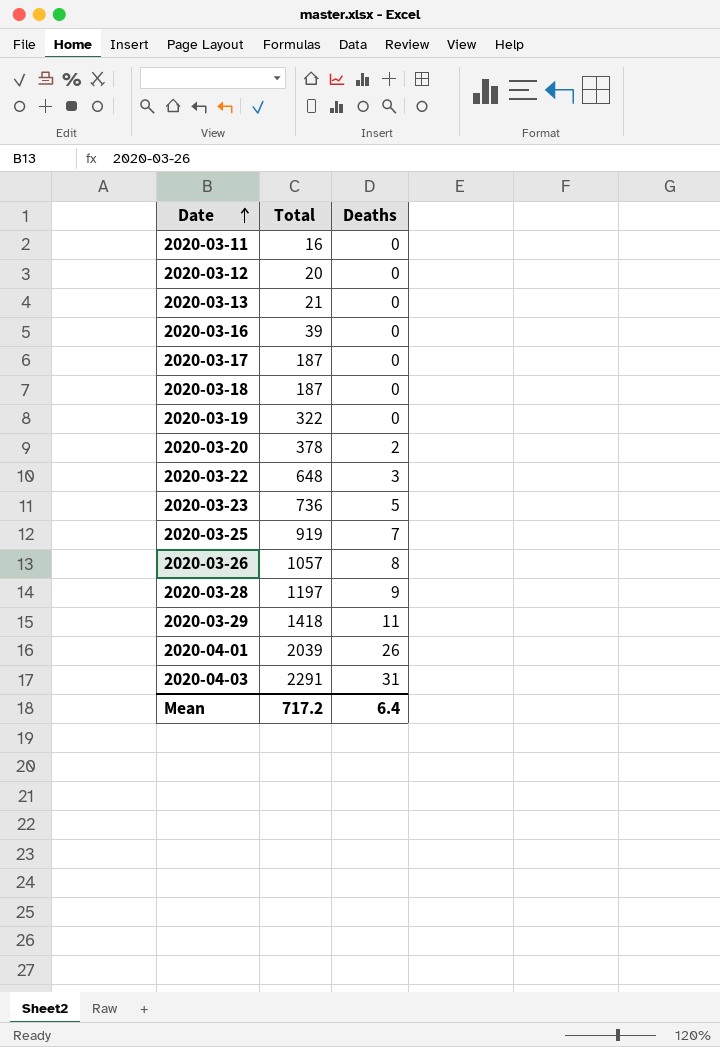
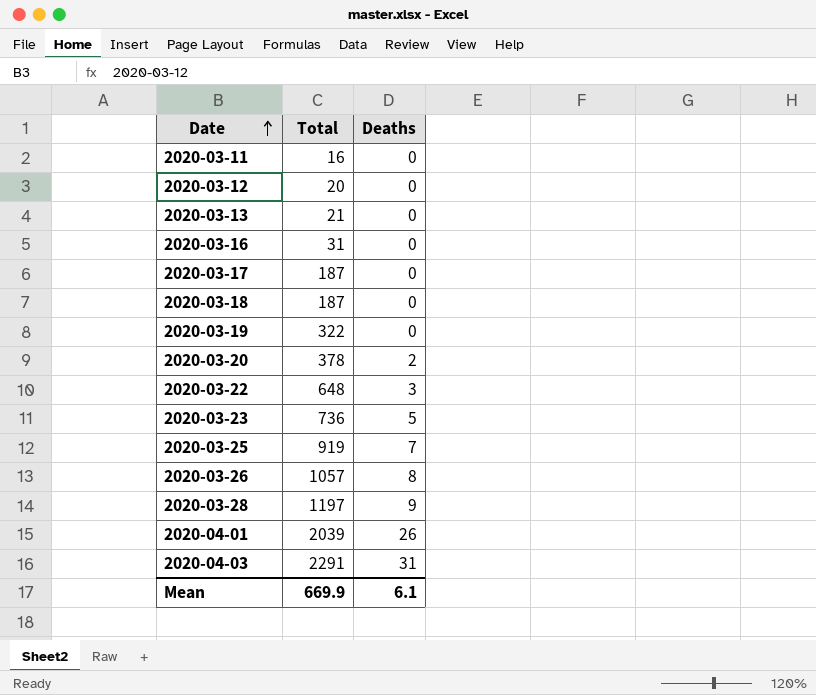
row 2020-03-29: 1418 | 11 -> none
2020-03-16 | Total: 39 -> 31
Mean | Total: 717.2 -> 669.9
Mean | Deaths: 6.4 -> 6.1

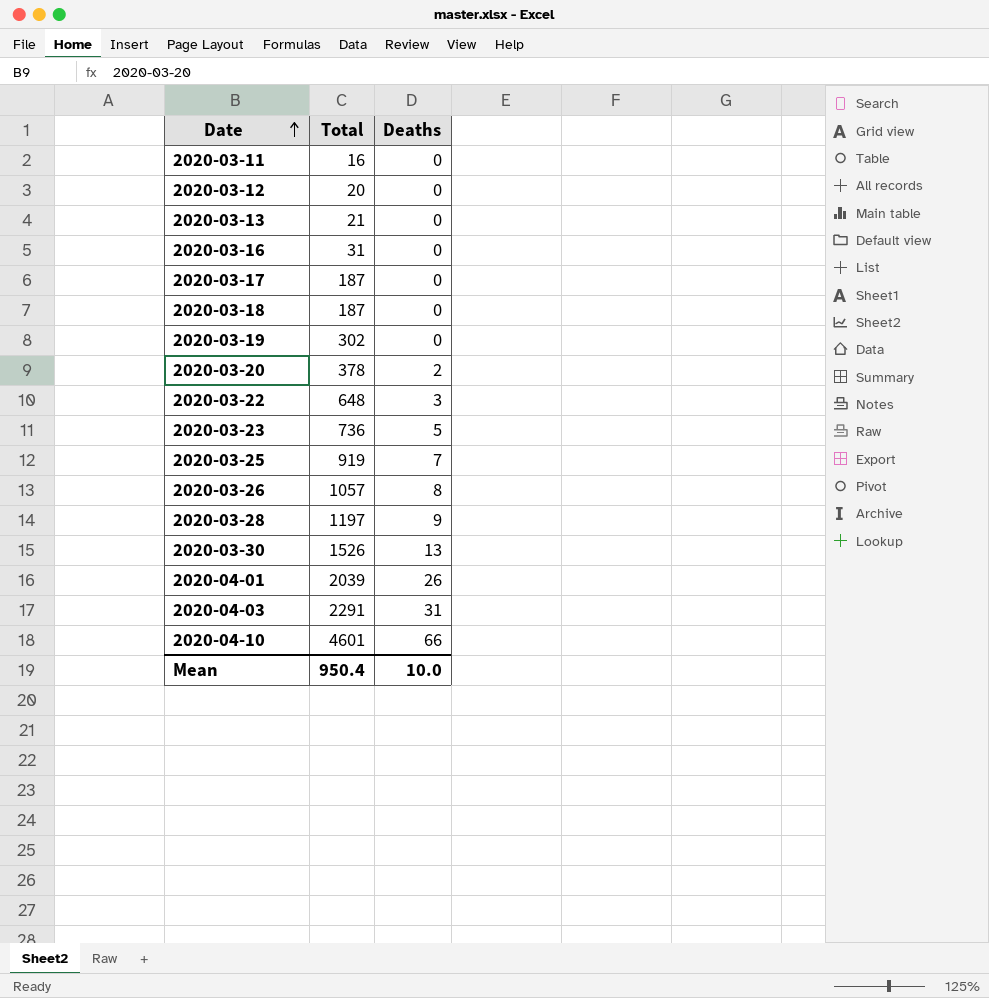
2020-03-19 | Total: 322 -> 302
row 2020-03-30: none -> 1526 | 13
row 2020-04-10: none -> 4601 | 66
Mean | Total: 669.9 -> 950.4
Mean | Deaths: 6.1 -> 10.0

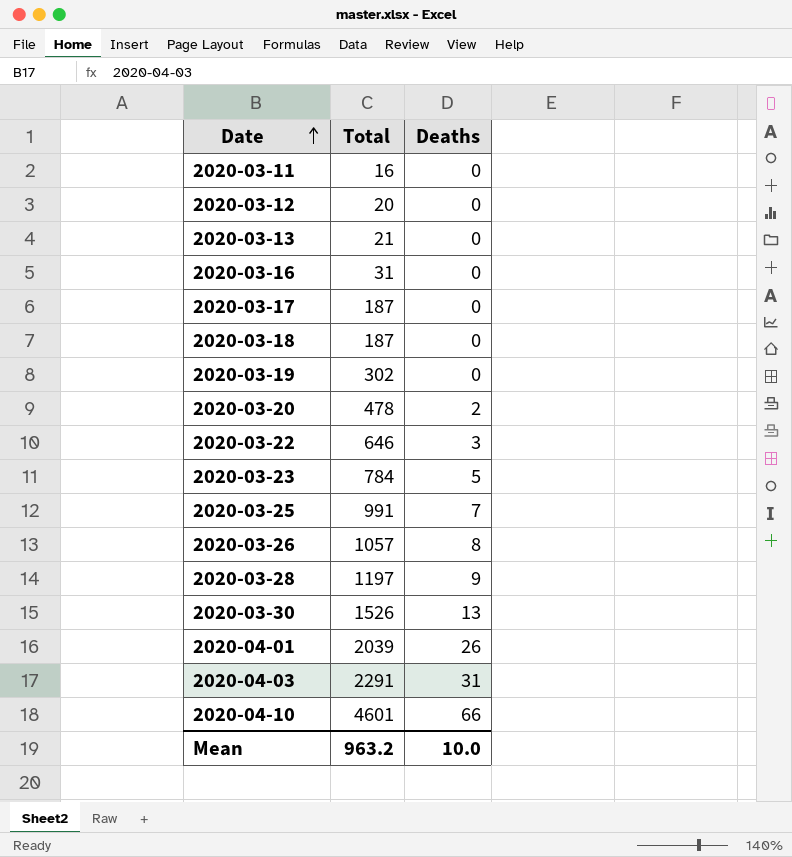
2020-03-20 | Total: 378 -> 478
2020-03-22 | Total: 648 -> 646
2020-03-23 | Total: 736 -> 784
2020-03-25 | Total: 919 -> 991
Mean | Total: 950.4 -> 963.2

